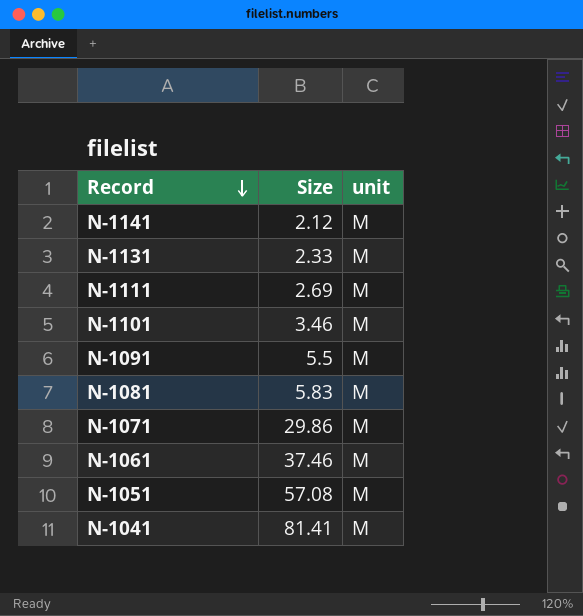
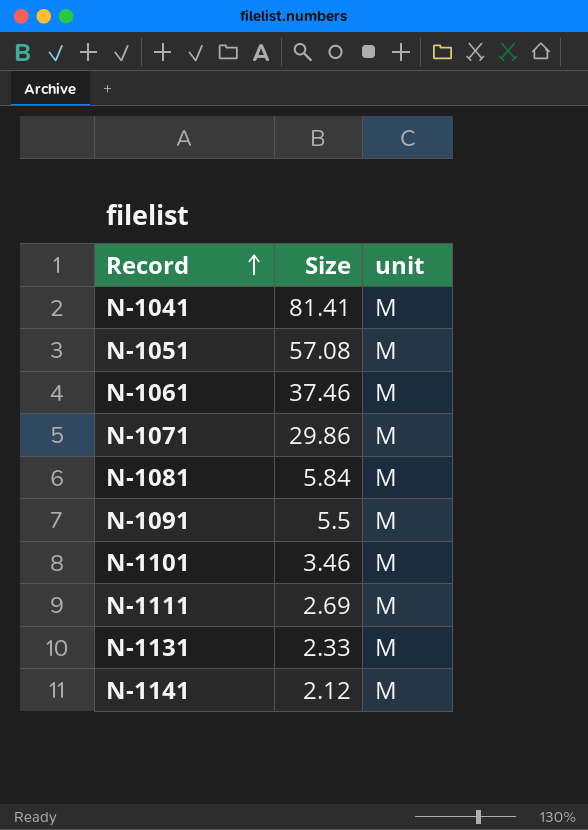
row order: Record descending -> Record ascending
N-1081 | Size: 5.83 -> 5.84

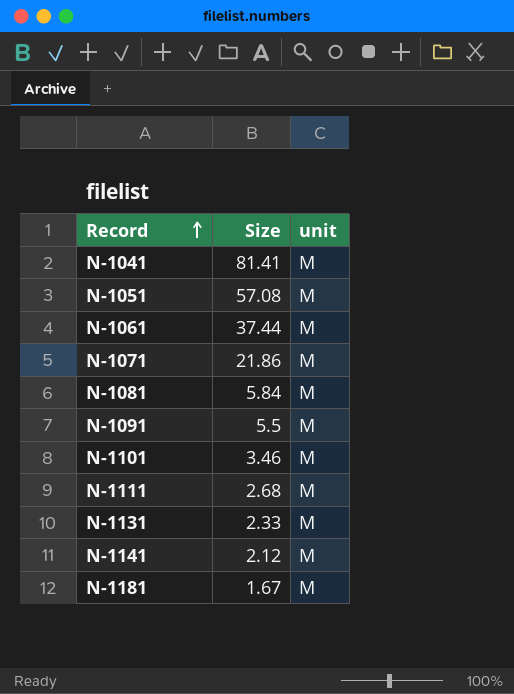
N-1061 | Size: 37.46 -> 37.44
N-1071 | Size: 29.86 -> 21.86
N-1111 | Size: 2.69 -> 2.68
row N-1181: none -> 1.67 | M

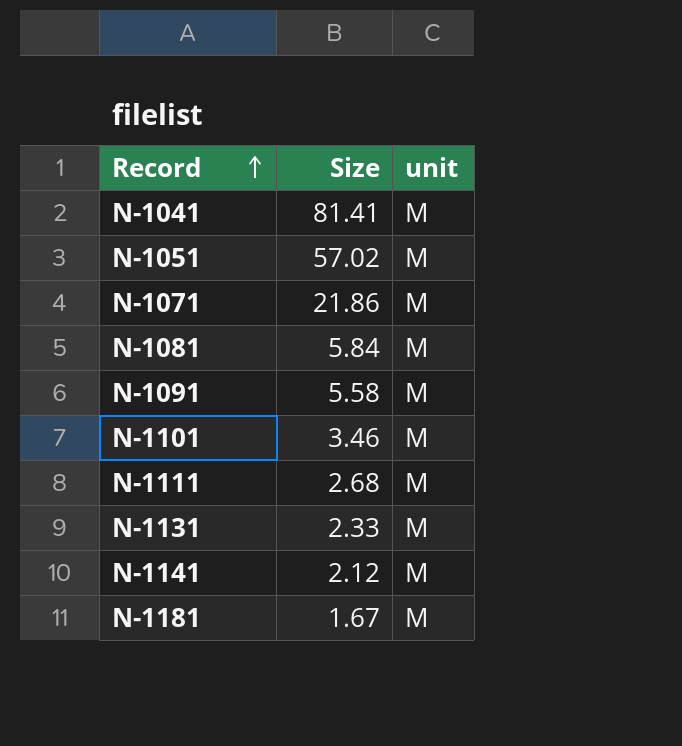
row N-1061: 37.44 | M -> none
N-1051 | Size: 57.08 -> 57.02
N-1091 | Size: 5.5 -> 5.58

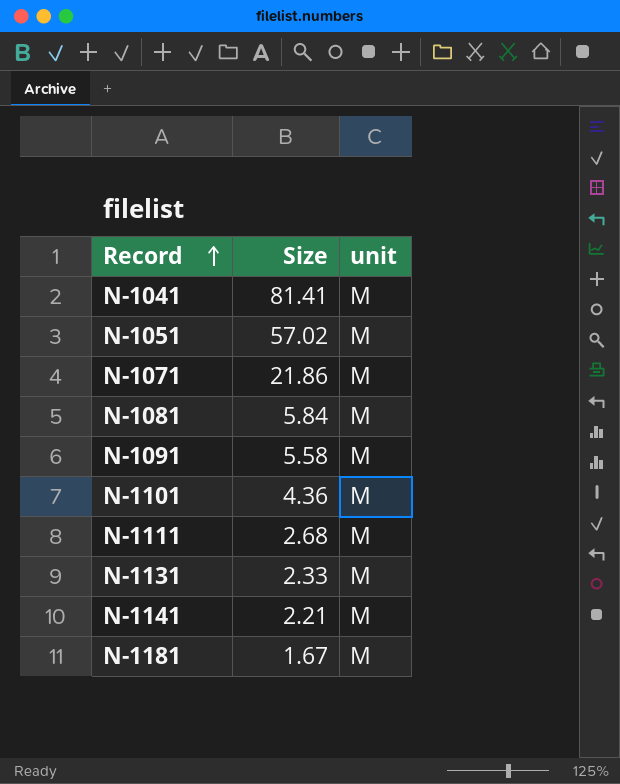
N-1101 | Size: 3.46 -> 4.36
N-1141 | Size: 2.12 -> 2.21

